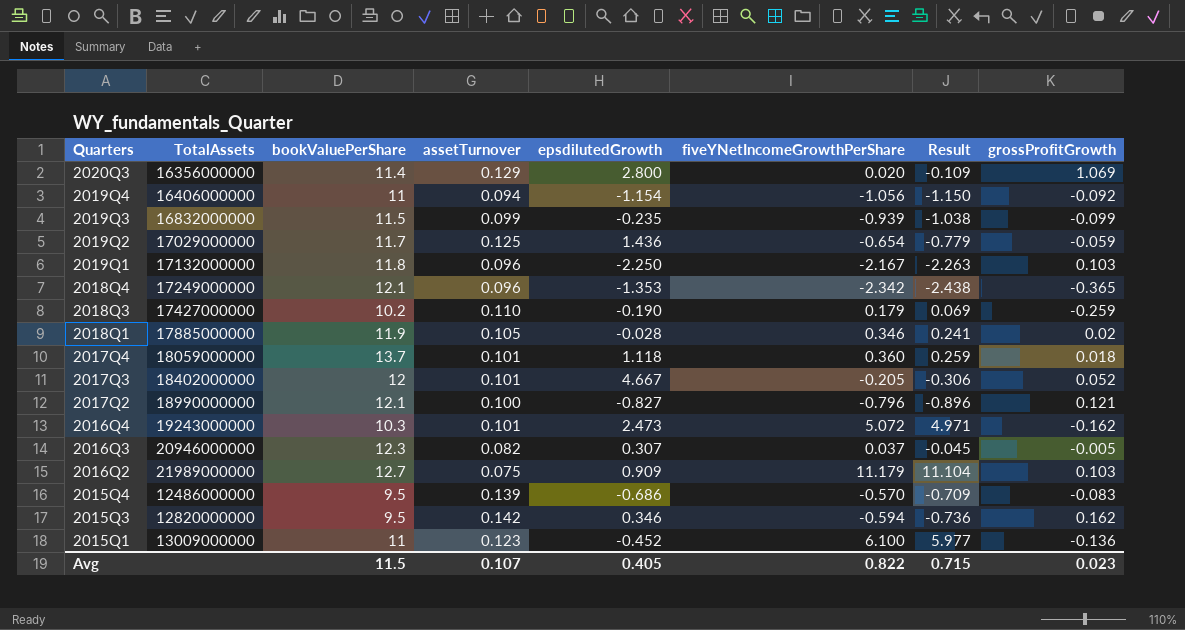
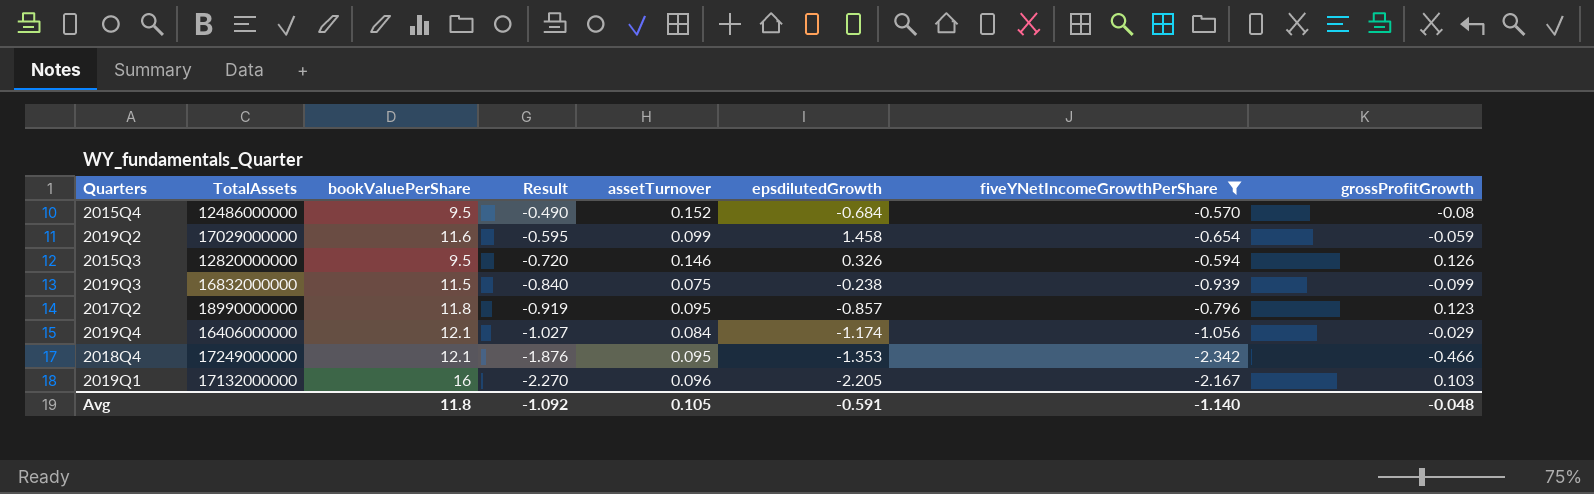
filter: none -> fiveYNetIncomeGrowthPerShare <= -0.570
row order: Quarters descending -> Result descending
column Result | formula: [fiveYNetIncomeGrowthPerShare] - [assetTurnover] -> [fiveYNetIncomeGrowthPerShare] - [grossProfitGrowth]
column Result | position: 7 -> 4
2015Q4 | assetTurnover: 0.139 -> 0.152
2015Q4 | epsdilutedGrowth: -0.686 -> -0.684
2015Q4 | grossProfitGrowth: -0.083 -> -0.08
2019Q2 | bookValuePerShare: 11.7 -> 11.6
2019Q2 | assetTurnover: 0.125 -> 0.099
2019Q2 | epsdilutedGrowth: 1.436 -> 1.458
2015Q3 | assetTurnover: 0.142 -> 0.146
2015Q3 | epsdilutedGrowth: 0.346 -> 0.326
2015Q3 | grossProfitGrowth: 0.162 -> 0.126
2019Q3 | assetTurnover: 0.099 -> 0.075
2019Q3 | epsdilutedGrowth: -0.235 -> -0.238
2017Q2 | bookValuePerShare: 12.1 -> 11.8
2017Q2 | assetTurnover: 0.100 -> 0.095
2017Q2 | epsdilutedGrowth: -0.827 -> -0.857
2017Q2 | grossProfitGrowth: 0.121 -> 0.123
2019Q4 | bookValuePerShare: 11 -> 12.1
2019Q4 | assetTurnover: 0.094 -> 0.084
2019Q4 | epsdilutedGrowth: -1.154 -> -1.174
2019Q4 | grossProfitGrowth: -0.092 -> -0.029
2018Q4 | assetTurnover: 0.096 -> 0.095
2018Q4 | grossProfitGrowth: -0.365 -> -0.466
2019Q1 | bookValuePerShare: 11.8 -> 16
2019Q1 | epsdilutedGrowth: -2.250 -> -2.205
Avg | bookValuePerShare: 11.5 -> 11.8
Avg | Result: 0.715 -> -1.092
Avg | assetTurnover: 0.107 -> 0.105
Avg | epsdilutedGrowth: 0.405 -> -0.591
Avg | fiveYNetIncomeGrowthPerShare: 0.822 -> -1.140
Avg | grossProfitGrowth: 0.023 -> -0.048

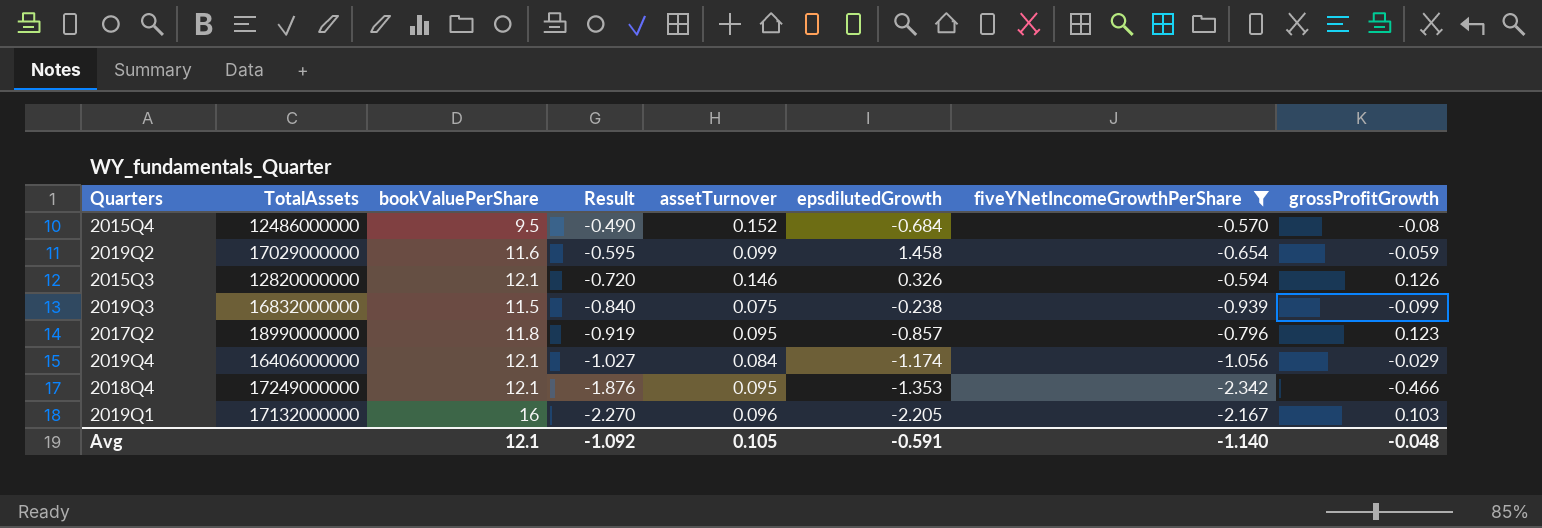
2015Q3 | bookValuePerShare: 9.5 -> 12.1
Avg | bookValuePerShare: 11.8 -> 12.1

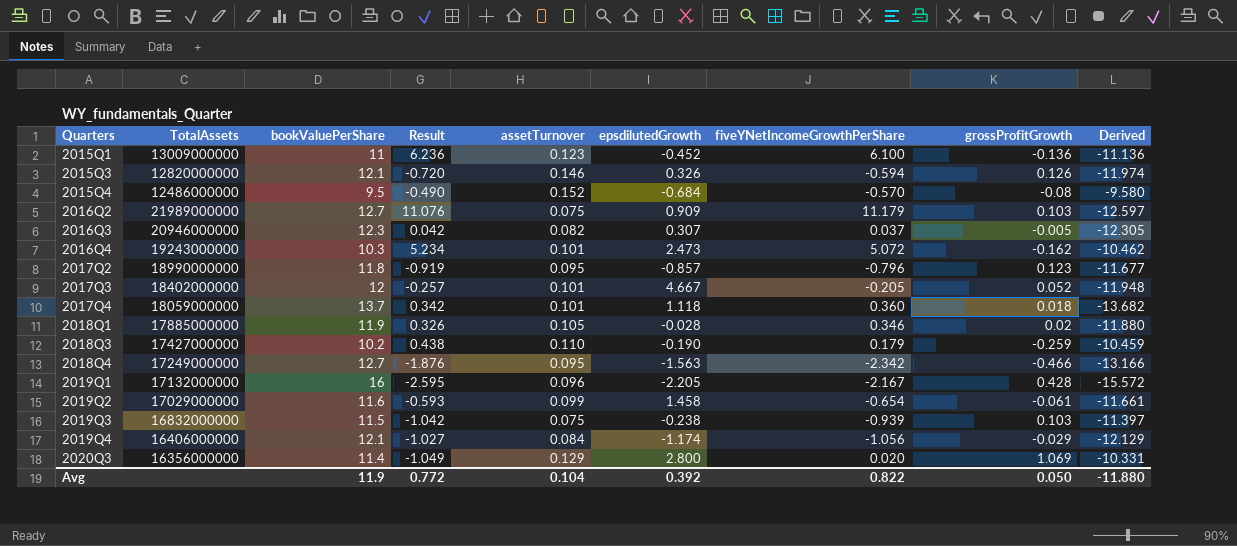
filter: fiveYNetIncomeGrowthPerShare <= -0.570 -> none
row order: Result descending -> Quarters ascending
column Derived | formula: none -> [grossProfitGrowth] - [bookValuePerShare]
2018Q4 | bookValuePerShare: 12.1 -> 12.7
2018Q4 | epsdilutedGrowth: -1.353 -> -1.563
2019Q1 | Result: -2.270 -> -2.595
2019Q1 | grossProfitGrowth: 0.103 -> 0.428
2019Q2 | Result: -0.595 -> -0.593
2019Q2 | grossProfitGrowth: -0.059 -> -0.061
2019Q3 | Result: -0.840 -> -1.042
2019Q3 | grossProfitGrowth: -0.099 -> 0.103
Avg | bookValuePerShare: 12.1 -> 11.9
Avg | Result: -1.092 -> 0.772
Avg | assetTurnover: 0.105 -> 0.104
Avg | epsdilutedGrowth: -0.591 -> 0.392
Avg | fiveYNetIncomeGrowthPerShare: -1.140 -> 0.822
Avg | grossProfitGrowth: -0.048 -> 0.050

